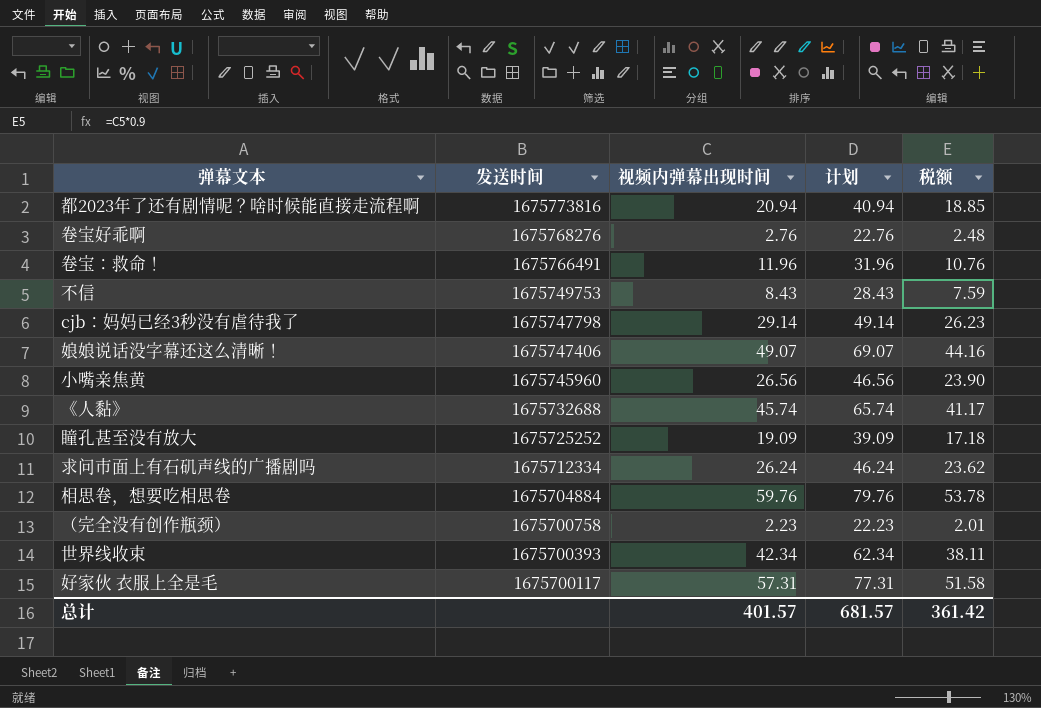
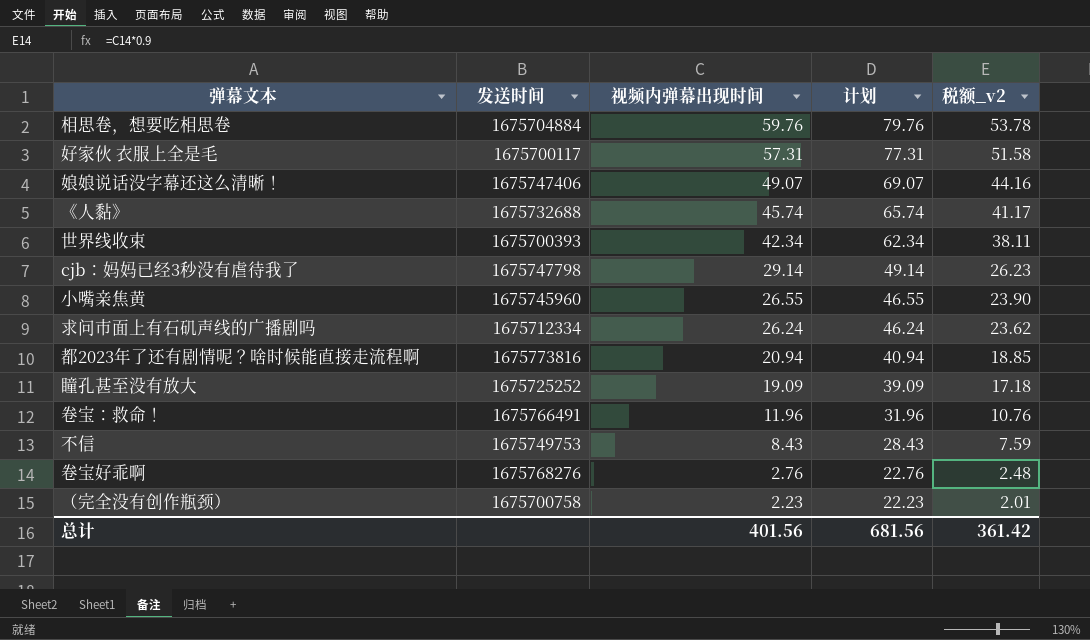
row order: 发送时间 descending -> 视频内弹幕出现时间 descending
column name: 税额 -> 税额_v2
小嘴亲焦黄 | 视频内弹幕出现时间: 26.56 -> 26.55
小嘴亲焦黄 | 计划: 46.56 -> 46.55
总计 | 视频内弹幕出现时间: 401.57 -> 401.56
总计 | 计划: 681.57 -> 681.56

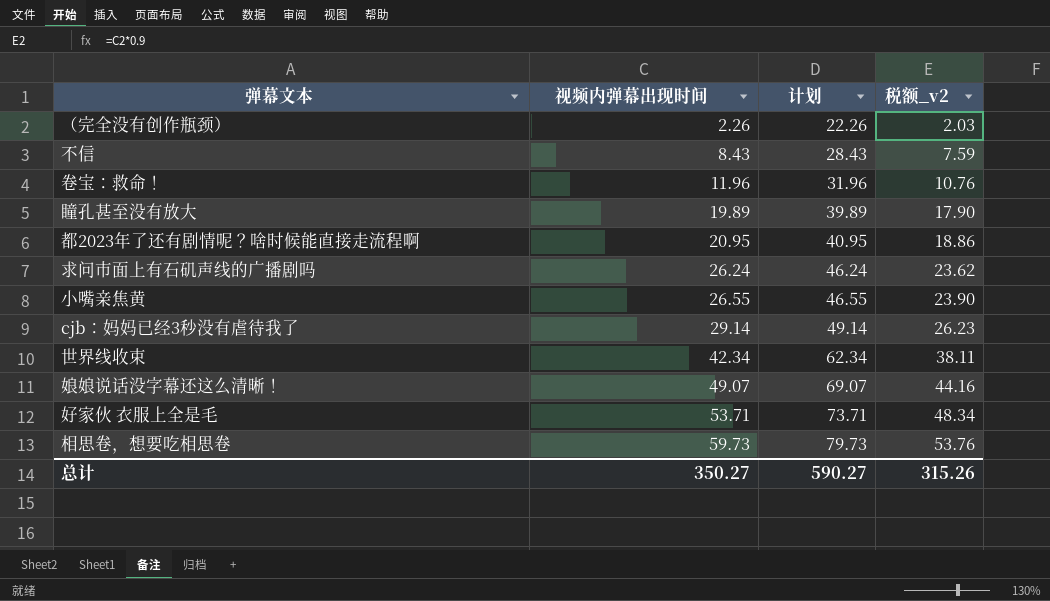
row order: 视频内弹幕出现时间 descending -> 视频内弹幕出现时间 ascending
column 发送时间 | position: 2 -> none
row 《人黏》: 1675732688 | 45.74 | 65.74 | 41.17 -> none
row 卷宝好乖啊: 1675768276 | 2.76 | 22.76 | 2.48 -> none
（完全没有创作瓶颈） | 视频内弹幕出现时间: 2.23 -> 2.26
（完全没有创作瓶颈） | 计划: 22.23 -> 22.26
（完全没有创作瓶颈） | 税额_v2: 2.01 -> 2.03
瞳孔甚至没有放大 | 视频内弹幕出现时间: 19.09 -> 19.89
瞳孔甚至没有放大 | 计划: 39.09 -> 39.89
瞳孔甚至没有放大 | 税额_v2: 17.18 -> 17.90
都2023年了还有剧情呢？啥时候能直接走流程啊 | 视频内弹幕出现时间: 20.94 -> 20.95
都2023年了还有剧情呢？啥时候能直接走流程啊 | 计划: 40.94 -> 40.95
都2023年了还有剧情呢？啥时候能直接走流程啊 | 税额_v2: 18.85 -> 18.86
好家伙 衣服上全是毛 | 视频内弹幕出现时间: 57.31 -> 53.71
好家伙 衣服上全是毛 | 计划: 77.31 -> 73.71
好家伙 衣服上全是毛 | 税额_v2: 51.58 -> 48.34
相思卷，想要吃相思卷 | 视频内弹幕出现时间: 59.76 -> 59.73
相思卷，想要吃相思卷 | 计划: 79.76 -> 79.73
相思卷，想要吃相思卷 | 税额_v2: 53.78 -> 53.76
总计 | 视频内弹幕出现时间: 401.56 -> 350.27
总计 | 计划: 681.56 -> 590.27
总计 | 税额_v2: 361.42 -> 315.26

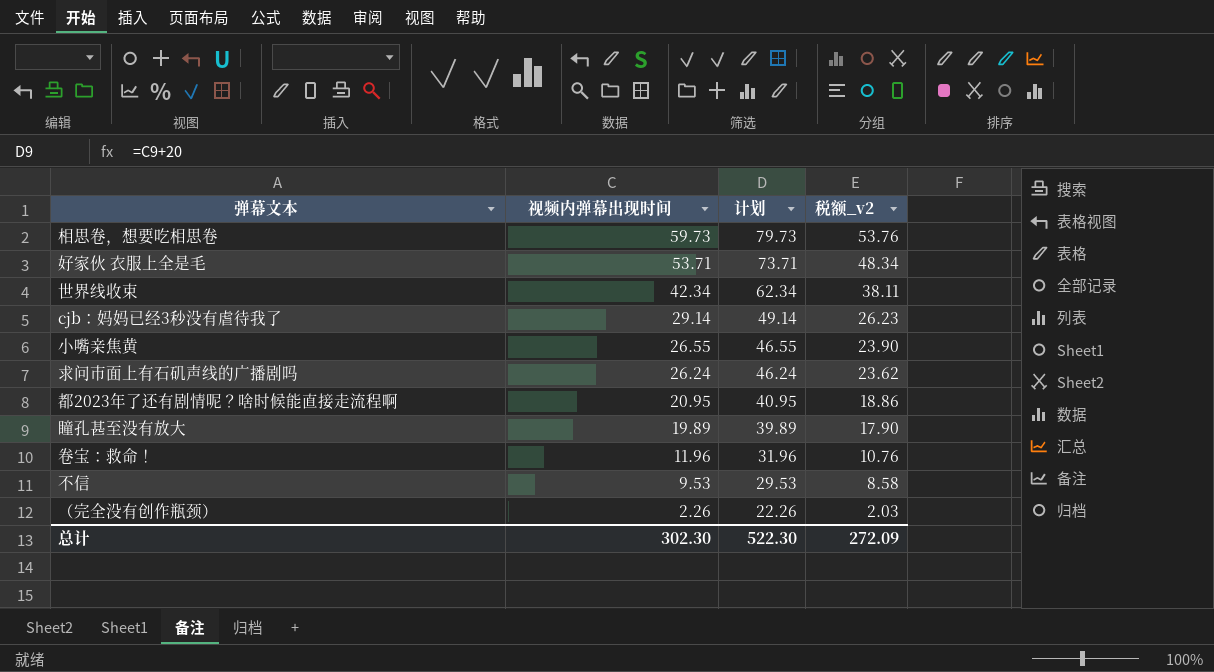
row order: 视频内弹幕出现时间 ascending -> 视频内弹幕出现时间 descending
row 娘娘说话没字幕还这么清晰！: 49.07 | 69.07 | 44.16 -> none
不信 | 视频内弹幕出现时间: 8.43 -> 9.53
不信 | 计划: 28.43 -> 29.53
不信 | 税额_v2: 7.59 -> 8.58
总计 | 视频内弹幕出现时间: 350.27 -> 302.30
总计 | 计划: 590.27 -> 522.30
总计 | 税额_v2: 315.26 -> 272.09

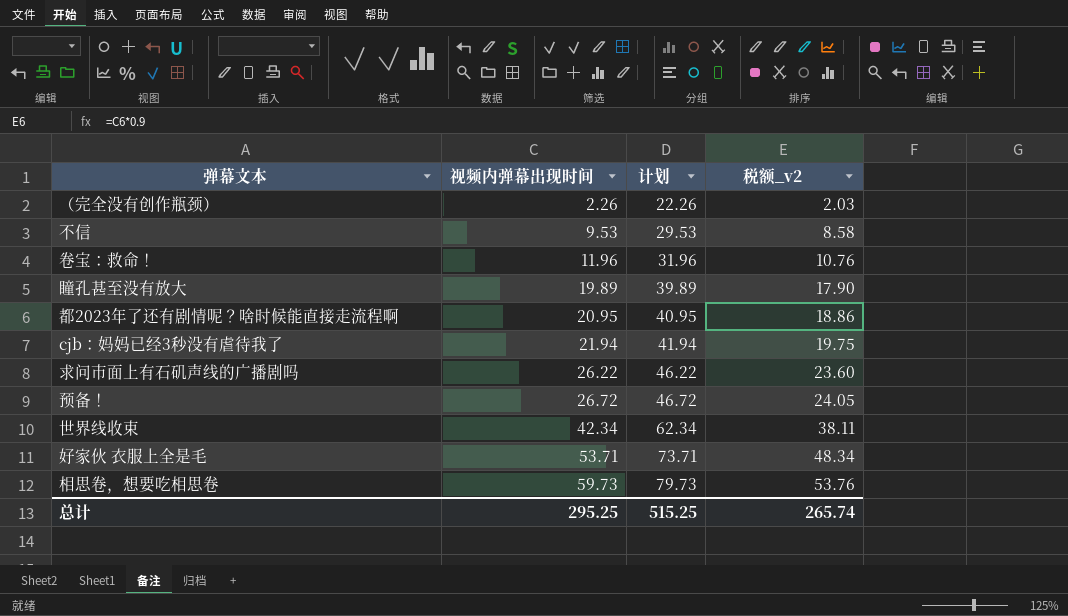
row order: 视频内弹幕出现时间 descending -> 视频内弹幕出现时间 ascending
row 小嘴亲焦黄: 26.55 | 46.55 | 23.90 -> none
cjb：妈妈已经3秒没有虐待我了 | 视频内弹幕出现时间: 29.14 -> 21.94
cjb：妈妈已经3秒没有虐待我了 | 计划: 49.14 -> 41.94
cjb：妈妈已经3秒没有虐待我了 | 税额_v2: 26.23 -> 19.75
求问市面上有石矶声线的广播剧吗 | 视频内弹幕出现时间: 26.24 -> 26.22
求问市面上有石矶声线的广播剧吗 | 计划: 46.24 -> 46.22
求问市面上有石矶声线的广播剧吗 | 税额_v2: 23.62 -> 23.60
row 预备！: none -> 26.72 | 46.72 | 24.05
总计 | 视频内弹幕出现时间: 302.30 -> 295.25
总计 | 计划: 522.30 -> 515.25
总计 | 税额_v2: 272.09 -> 265.74

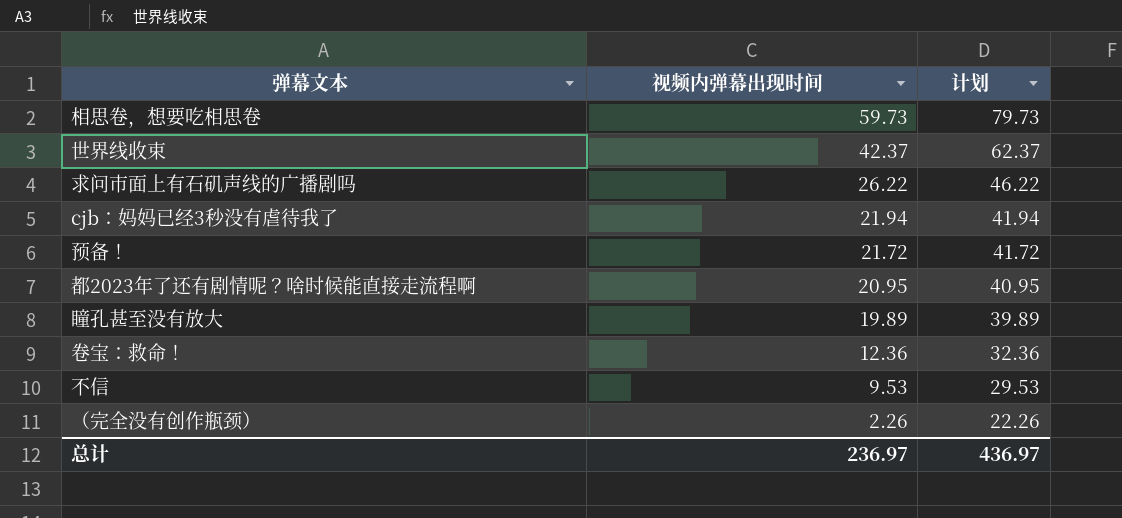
row order: 视频内弹幕出现时间 ascending -> 视频内弹幕出现时间 descending
column 税额_v2 | formula: [视频内弹幕出现时间] * 0.9 -> none
row 好家伙 衣服上全是毛: 53.71 | 73.71 | 48.34 -> none
世界线收束 | 视频内弹幕出现时间: 42.34 -> 42.37
世界线收束 | 计划: 62.34 -> 62.37
预备！ | 视频内弹幕出现时间: 26.72 -> 21.72
预备！ | 计划: 46.72 -> 41.72
卷宝：救命！ | 视频内弹幕出现时间: 11.96 -> 12.36
卷宝：救命！ | 计划: 31.96 -> 32.36
总计 | 视频内弹幕出现时间: 295.25 -> 236.97
总计 | 计划: 515.25 -> 436.97

